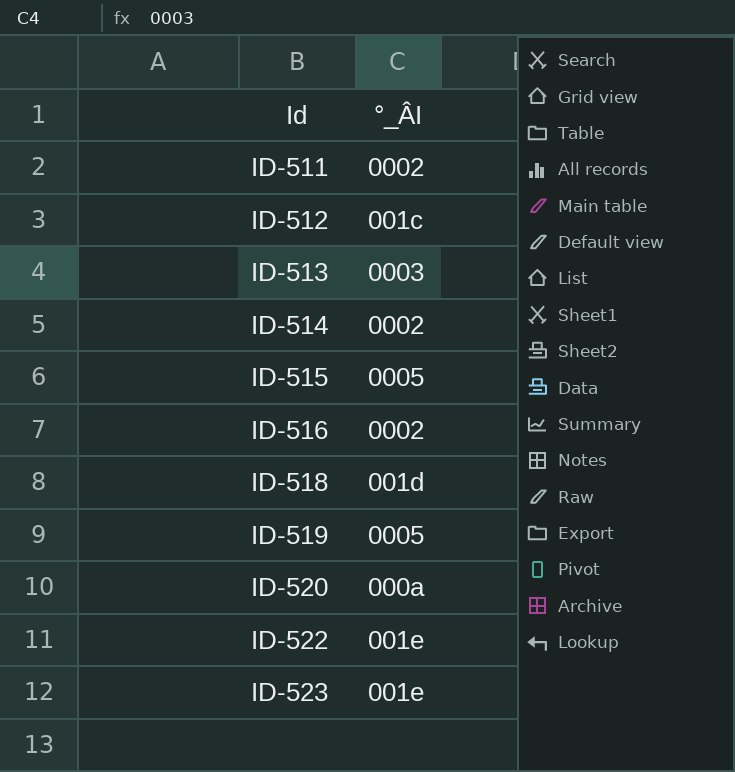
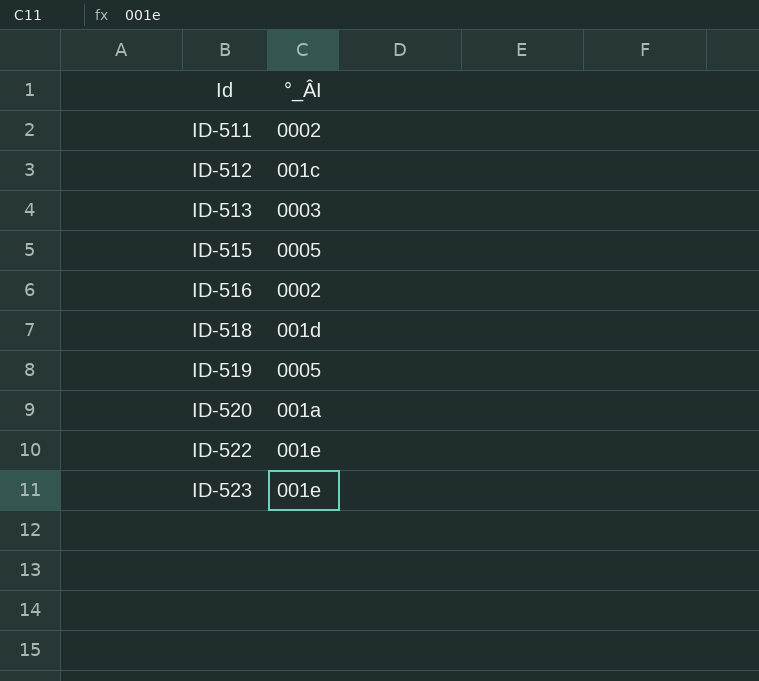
row ID-514: 0002 -> none
ID-520 | °_ÂI: 000a -> 001a

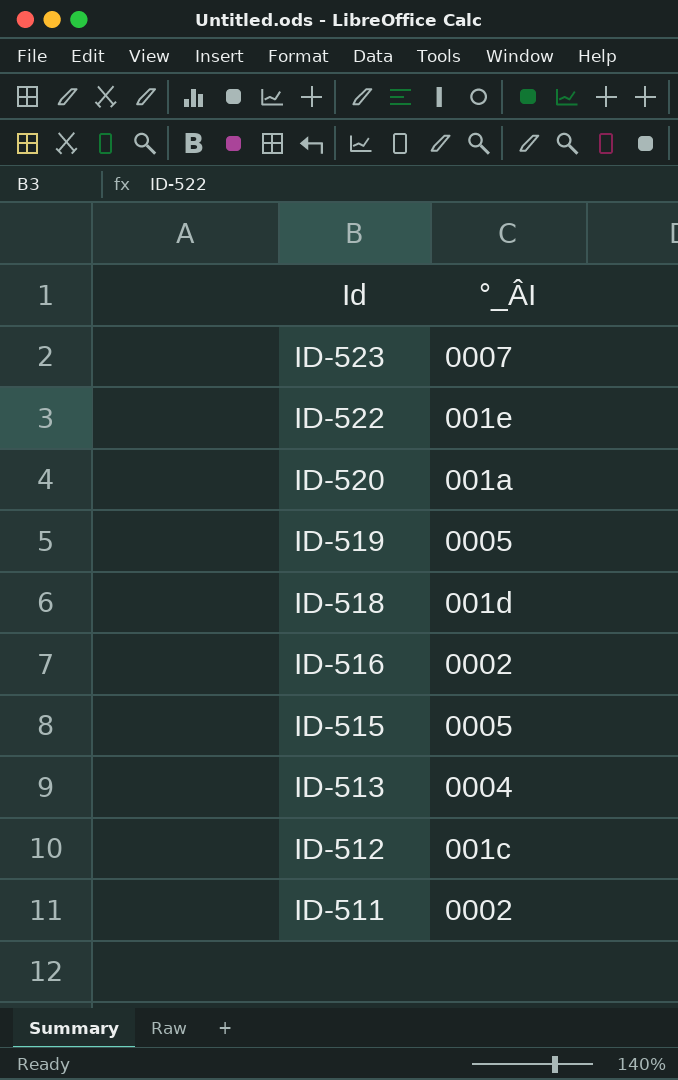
row order: Id ascending -> Id descending
ID-523 | °_ÂI: 001e -> 0007
ID-513 | °_ÂI: 0003 -> 0004

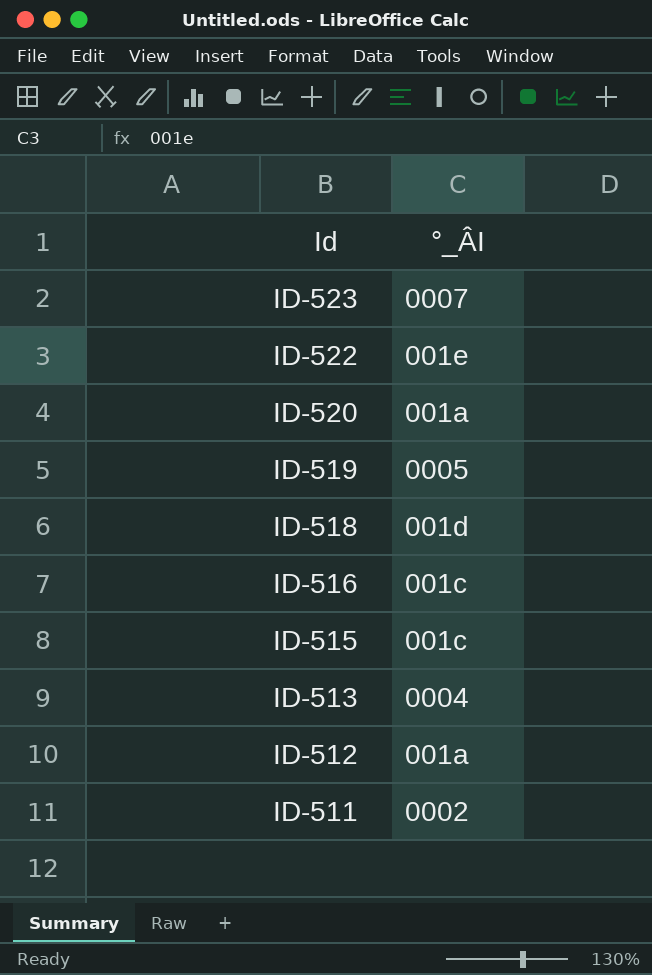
ID-516 | °_ÂI: 0002 -> 001c
ID-515 | °_ÂI: 0005 -> 001c
ID-512 | °_ÂI: 001c -> 001a

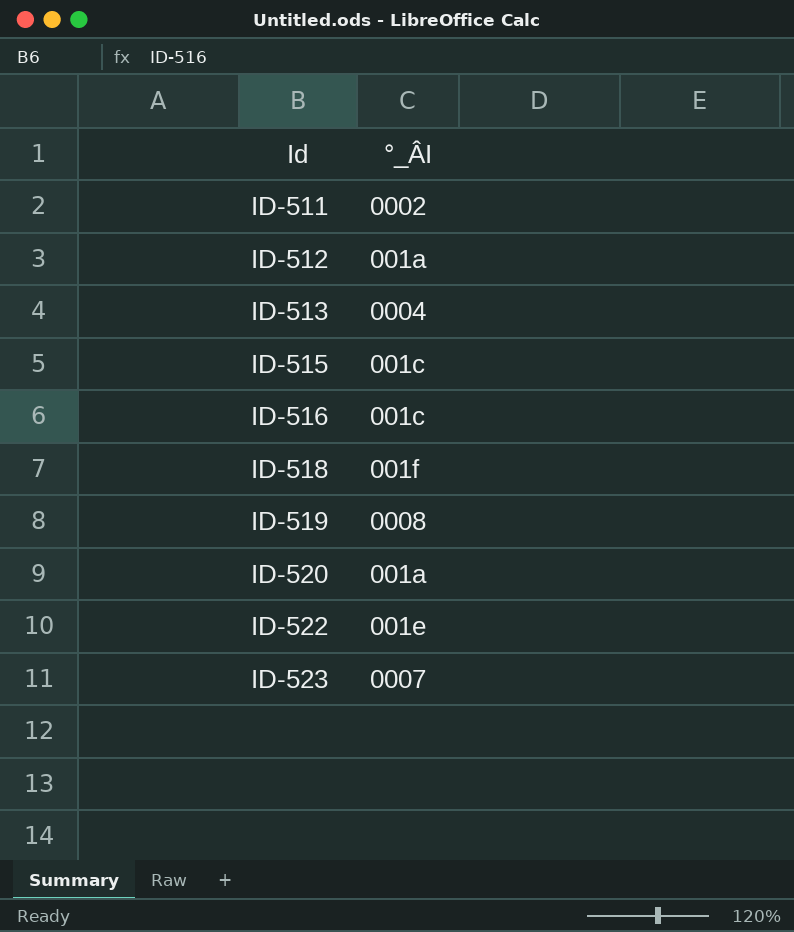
row order: Id descending -> Id ascending
ID-518 | °_ÂI: 001d -> 001f
ID-519 | °_ÂI: 0005 -> 0008

